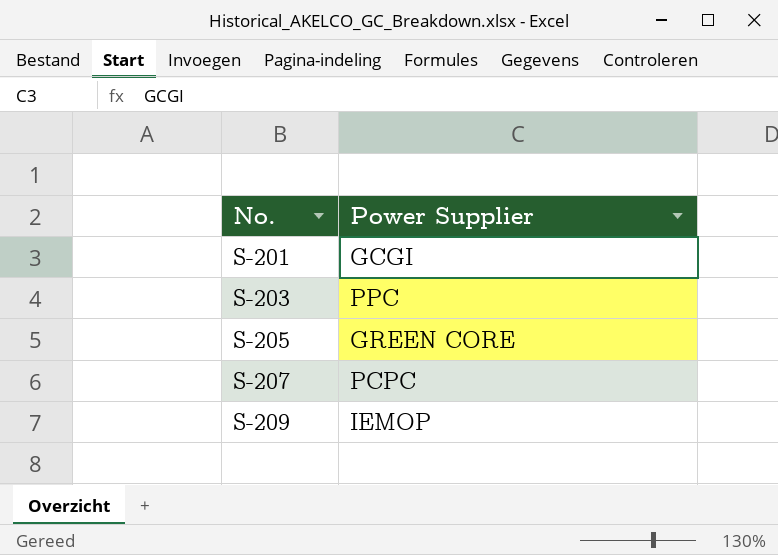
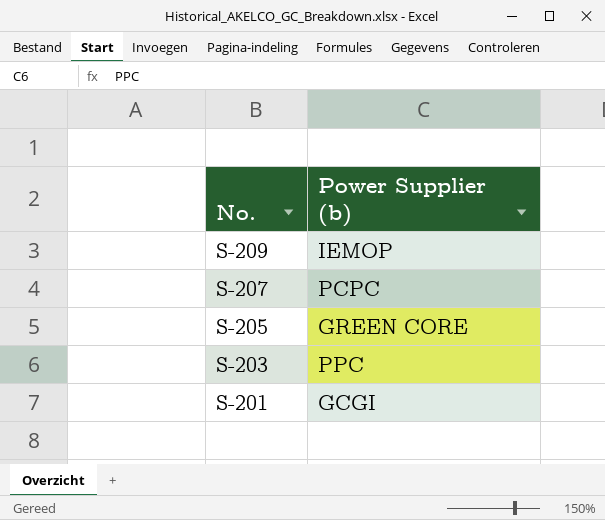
row order: No. ascending -> No. descending
column name: Power Supplier -> Power Supplier (b)

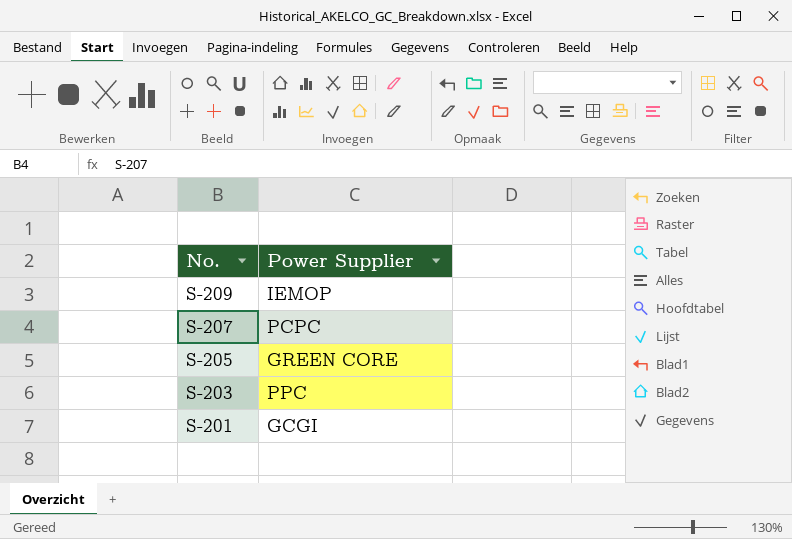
column name: Power Supplier (b) -> Power Supplier

